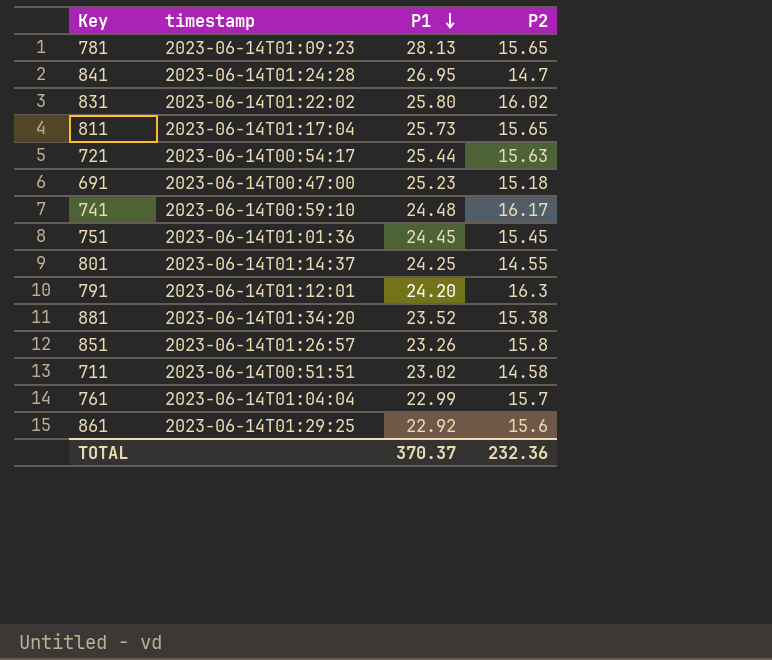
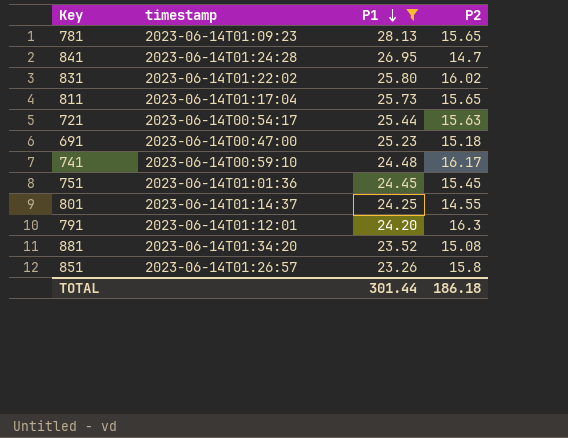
filter: none -> P1 >= 23.26
881 | P2: 15.38 -> 15.08
TOTAL | P1: 370.37 -> 301.44
TOTAL | P2: 232.36 -> 186.18

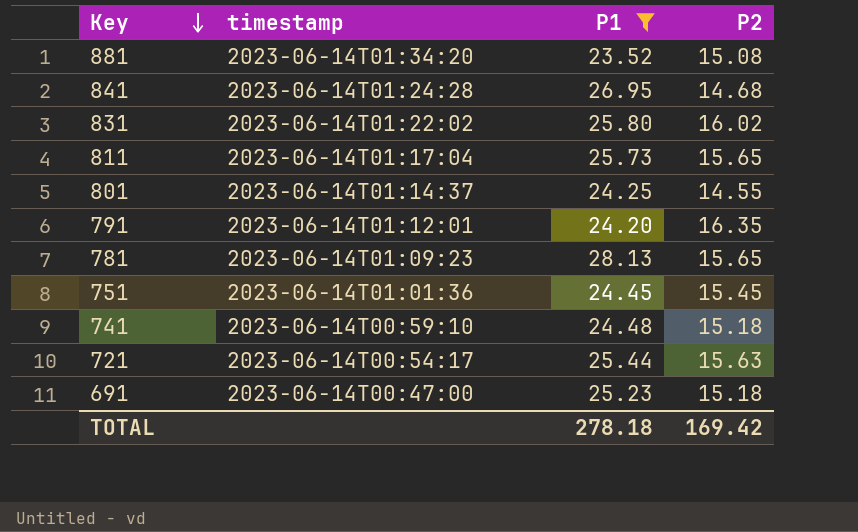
row order: P1 descending -> Key descending
row 851: 2023-06-14T01:26:57 | 23.26 | 15.8 -> none
841 | P2: 14.7 -> 14.68
791 | P2: 16.3 -> 16.35
741 | P2: 16.17 -> 15.18
TOTAL | P1: 301.44 -> 278.18
TOTAL | P2: 186.18 -> 169.42

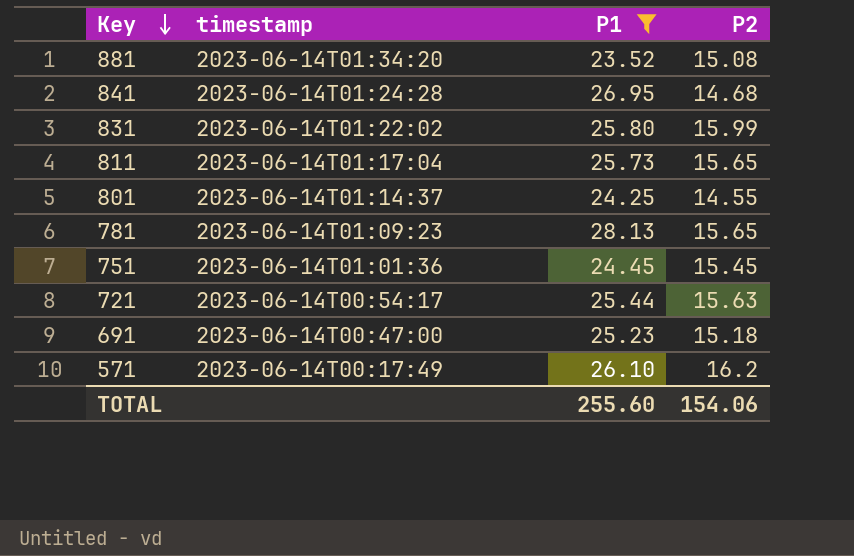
row 791: 2023-06-14T01:12:01 | 24.20 | 16.35 -> none
row 741: 2023-06-14T00:59:10 | 24.48 | 15.18 -> none
831 | P2: 16.02 -> 15.99
row 571: none -> 2023-06-14T00:17:49 | 26.10 | 16.2
TOTAL | P1: 278.18 -> 255.60
TOTAL | P2: 169.42 -> 154.06

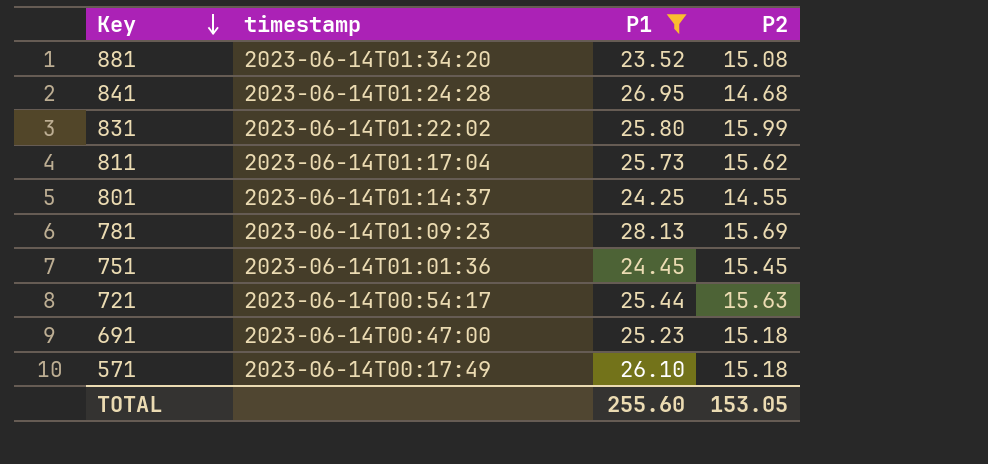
811 | P2: 15.65 -> 15.62
781 | P2: 15.65 -> 15.69
571 | P2: 16.2 -> 15.18
TOTAL | P2: 154.06 -> 153.05

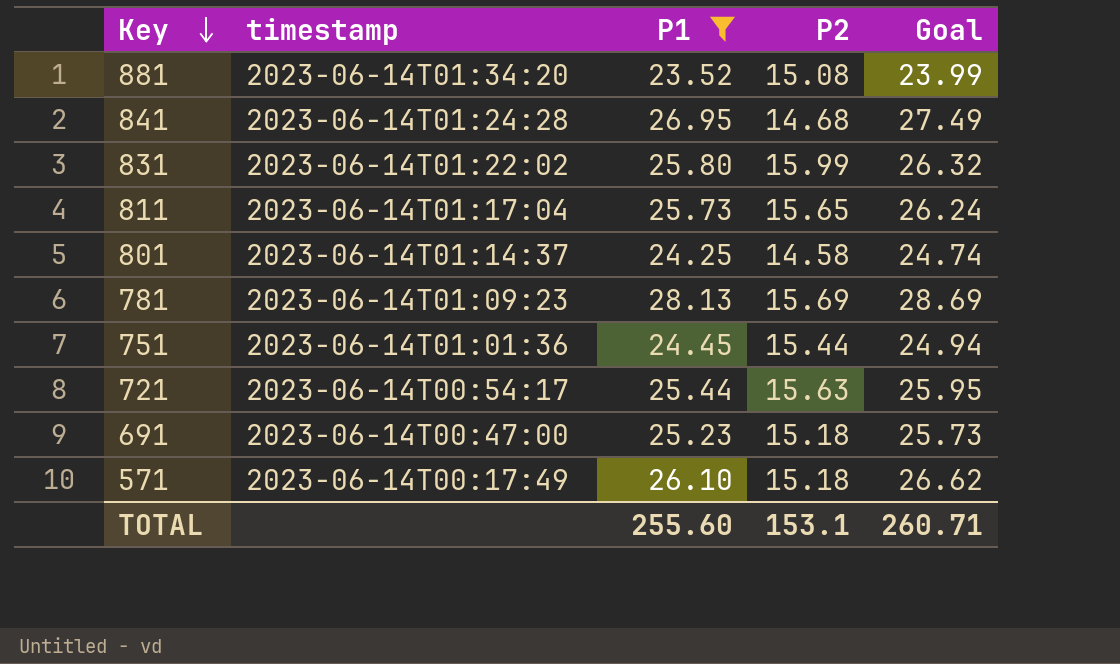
column Goal | formula: none -> [P1] * 1.02
811 | P2: 15.62 -> 15.65
801 | P2: 14.55 -> 14.58
751 | P2: 15.45 -> 15.44
TOTAL | P2: 153.05 -> 153.1

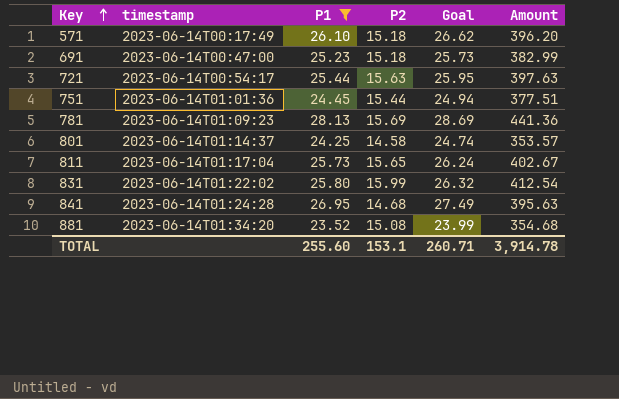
row order: Key descending -> Key ascending
column Amount | formula: none -> [P1] * [P2]

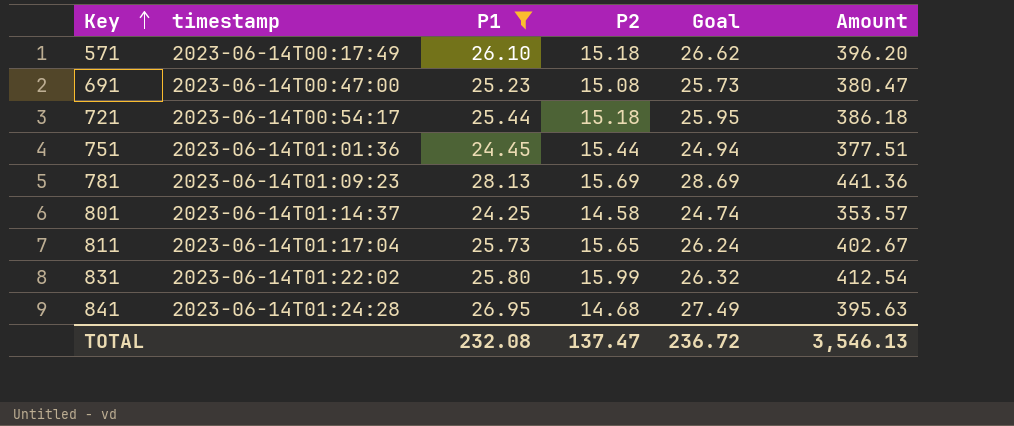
row 881: 2023-06-14T01:34:20 | 23.52 | 15.08 | 23.99 | 354.68 -> none
691 | P2: 15.18 -> 15.08
691 | Amount: 382.99 -> 380.47
721 | P2: 15.63 -> 15.18
721 | Amount: 397.63 -> 386.18
TOTAL | P1: 255.60 -> 232.08
TOTAL | P2: 153.1 -> 137.47
TOTAL | Goal: 260.71 -> 236.72
TOTAL | Amount: 3,914.78 -> 3,546.13

